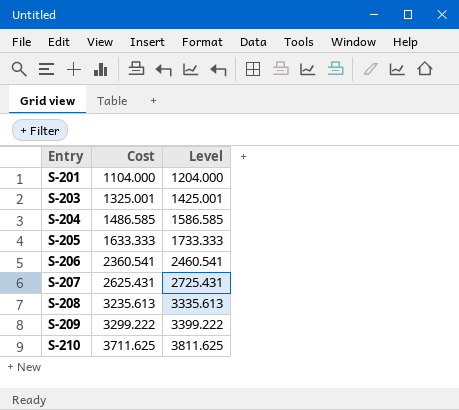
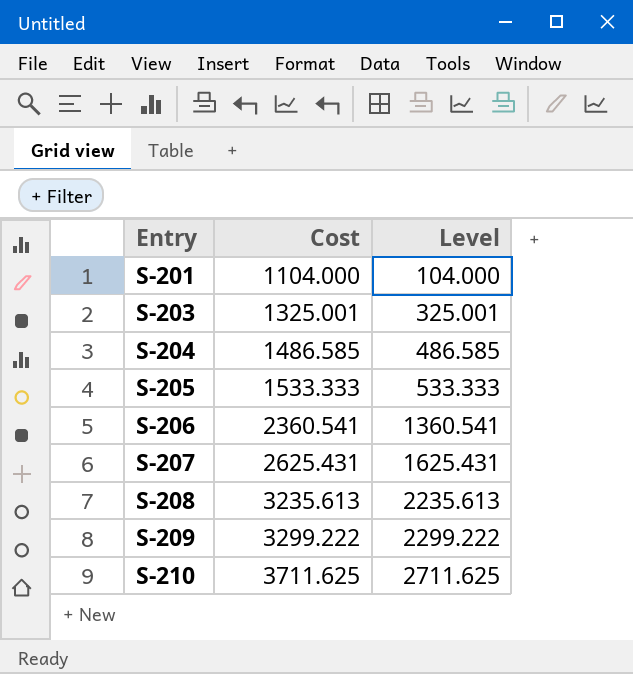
column Level | formula: [Cost] + 100 -> [Cost] - 1000
S-205 | Cost: 1633.333 -> 1533.333

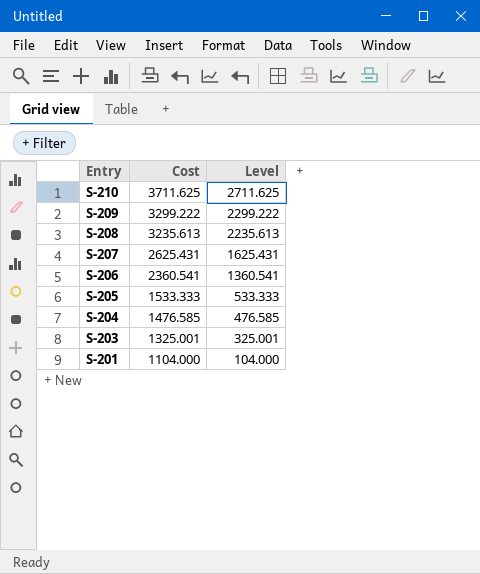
row order: Entry ascending -> Entry descending
S-204 | Cost: 1486.585 -> 1476.585
S-204 | Level: 486.585 -> 476.585

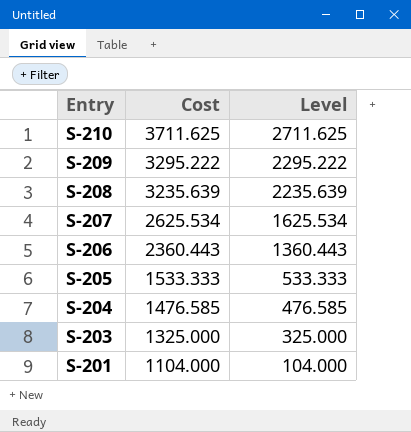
S-209 | Cost: 3299.222 -> 3295.222
S-209 | Level: 2299.222 -> 2295.222
S-208 | Cost: 3235.613 -> 3235.639
S-208 | Level: 2235.613 -> 2235.639
S-207 | Cost: 2625.431 -> 2625.534
S-207 | Level: 1625.431 -> 1625.534
S-206 | Cost: 2360.541 -> 2360.443
S-206 | Level: 1360.541 -> 1360.443
S-203 | Cost: 1325.001 -> 1325.000
S-203 | Level: 325.001 -> 325.000

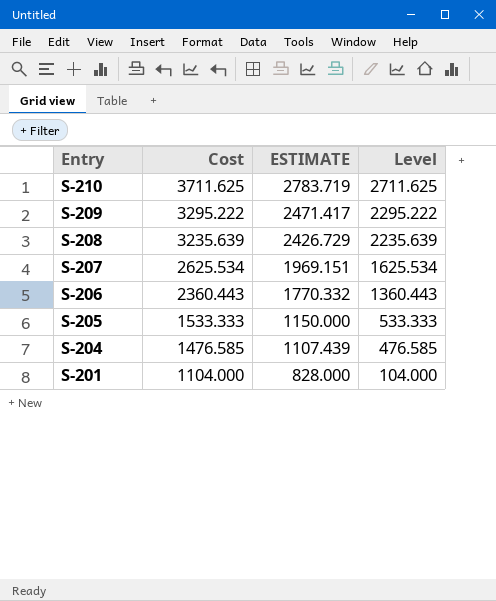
column ESTIMATE | formula: none -> [Cost] * 0.75
row S-203: 1325.000 | 325.000 -> none

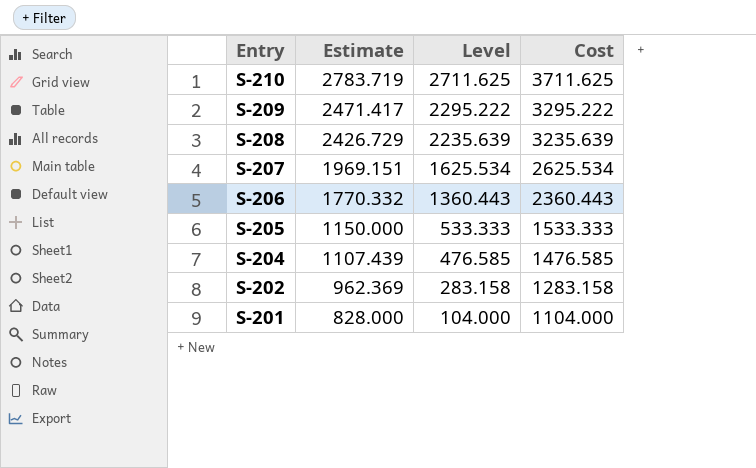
column name: ESTIMATE -> Estimate
column Cost | position: 2 -> 4
row S-202: none -> 962.369 | 283.158 | 1283.158

